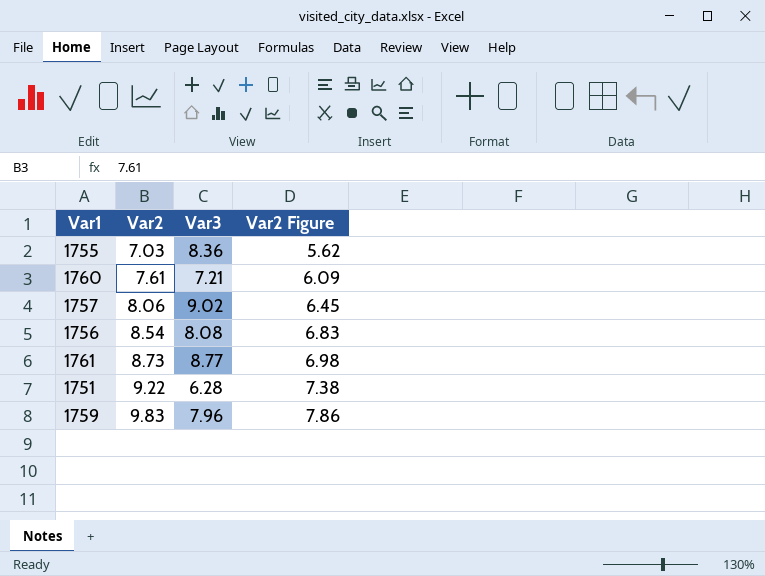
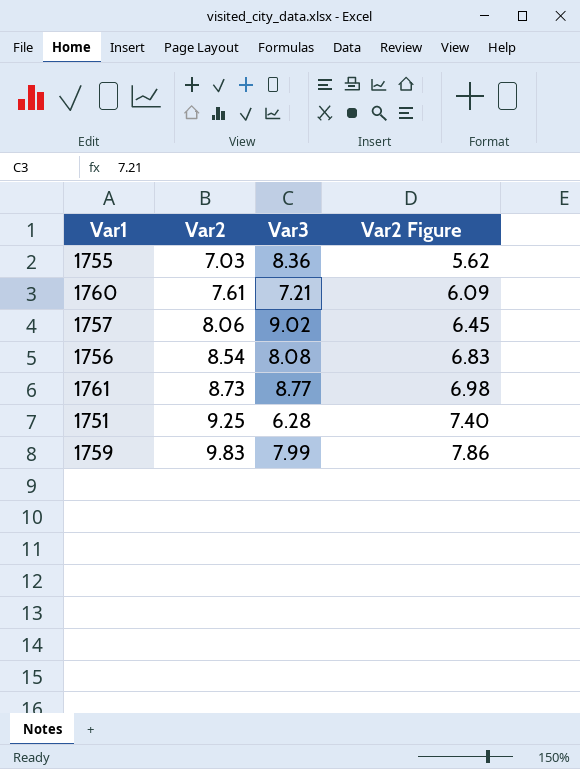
1751 | Var2: 9.22 -> 9.25
1751 | Var2 Figure: 7.38 -> 7.40
1759 | Var3: 7.96 -> 7.99

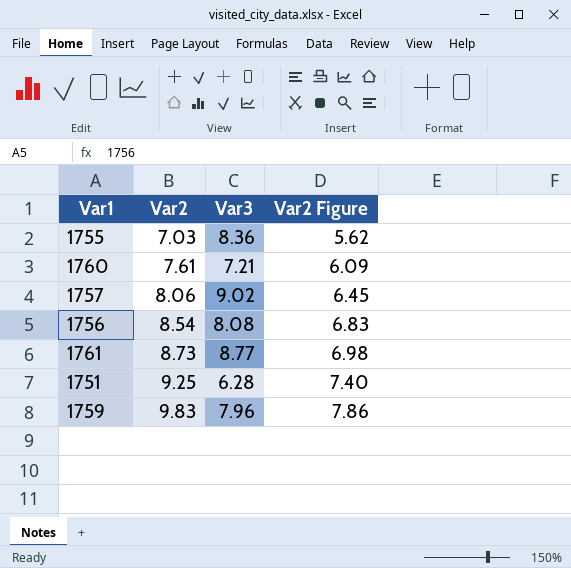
1759 | Var3: 7.99 -> 7.96

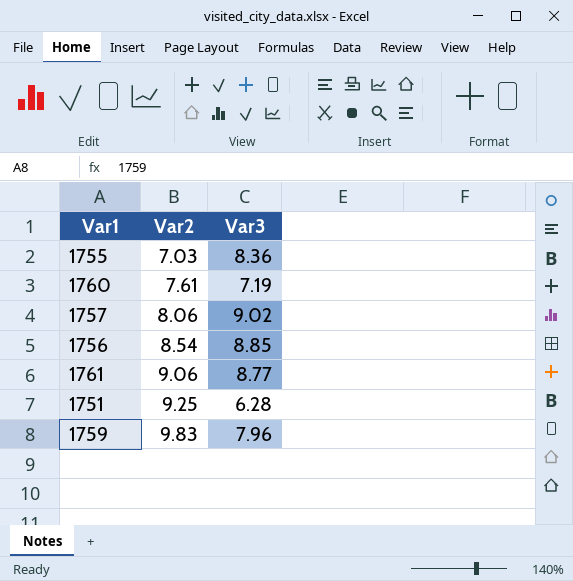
column Var2 Figure | formula: [Var2] * 0.8 -> none
1760 | Var3: 7.21 -> 7.19
1756 | Var3: 8.08 -> 8.85
1761 | Var2: 8.73 -> 9.06

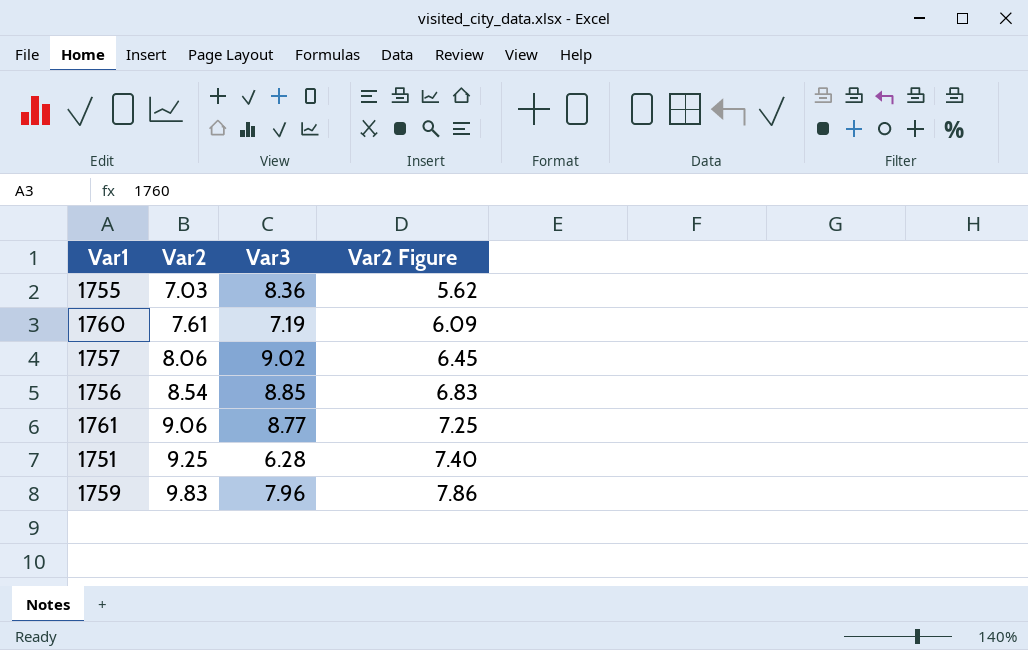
column Var2 Figure | formula: none -> [Var2] * 0.8

